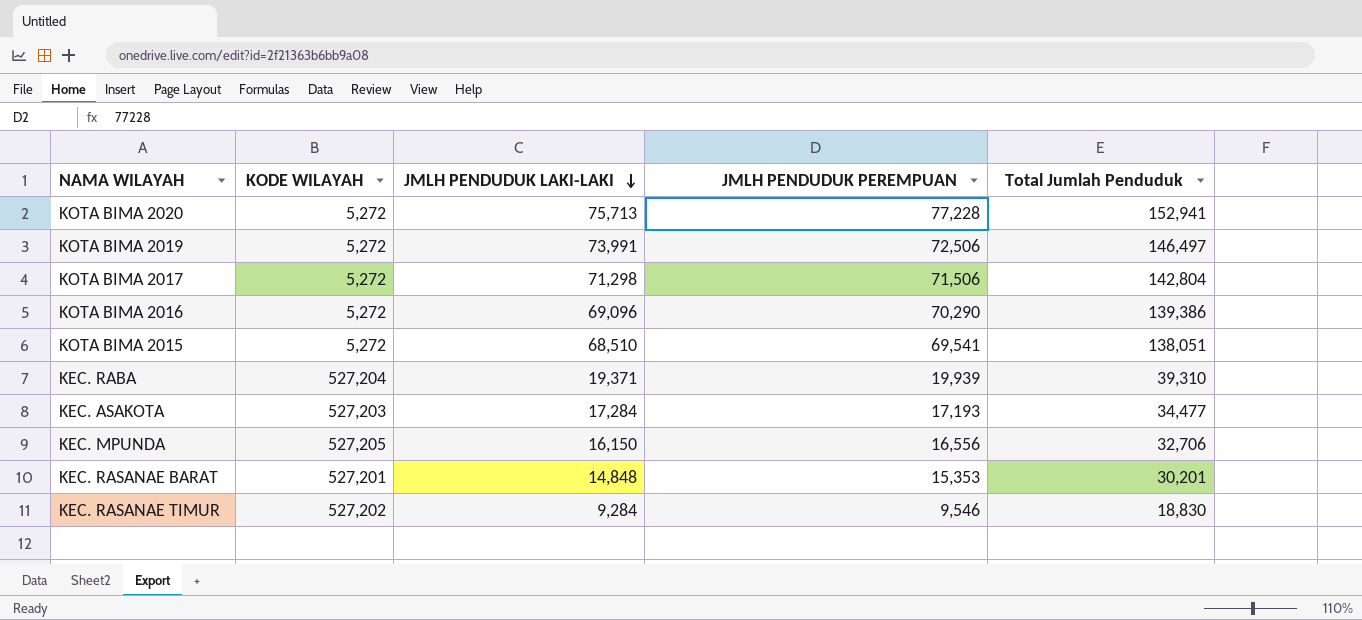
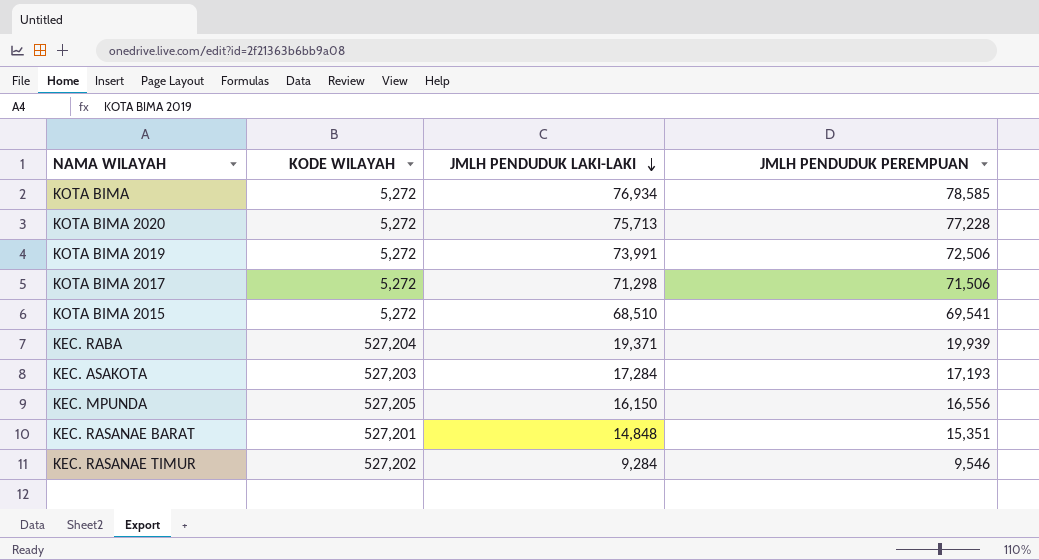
column Total Jumlah Penduduk | formula: [JMLH PENDUDUK LAKI-LAKI] + [JMLH PENDUDUK PEREMPUAN] -> none
row KOTA BIMA 2016: 5,272 | 69,096 | 70,290 | 139,386 -> none
row KOTA BIMA: none -> 5,272 | 76,934 | 78,585
KEC. RASANAE BARAT | JMLH PENDUDUK PEREMPUAN: 15,353 -> 15,351

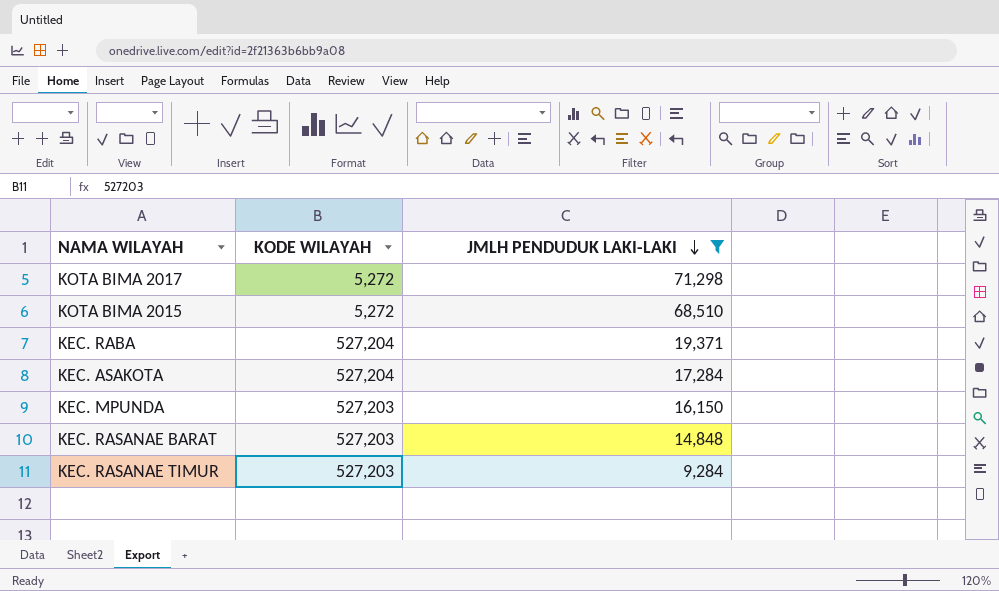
filter: none -> JMLH PENDUDUK LAKI-LAKI <= 71,298
column JMLH PENDUDUK PEREMPUAN | position: 4 -> none
KEC. ASAKOTA | KODE WILAYAH: 527,203 -> 527,204
KEC. MPUNDA | KODE WILAYAH: 527,205 -> 527,203
KEC. RASANAE BARAT | KODE WILAYAH: 527,201 -> 527,203
KEC. RASANAE TIMUR | KODE WILAYAH: 527,202 -> 527,203

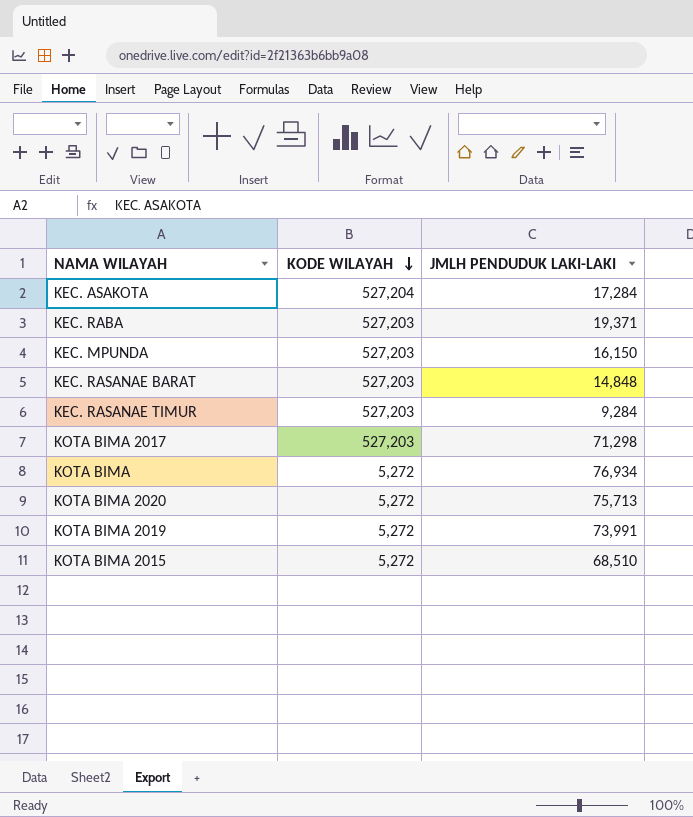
filter: JMLH PENDUDUK LAKI-LAKI <= 71,298 -> none
row order: JMLH PENDUDUK LAKI-LAKI descending -> KODE WILAYAH descending
KEC. RABA | KODE WILAYAH: 527,204 -> 527,203
KOTA BIMA 2017 | KODE WILAYAH: 5,272 -> 527,203

